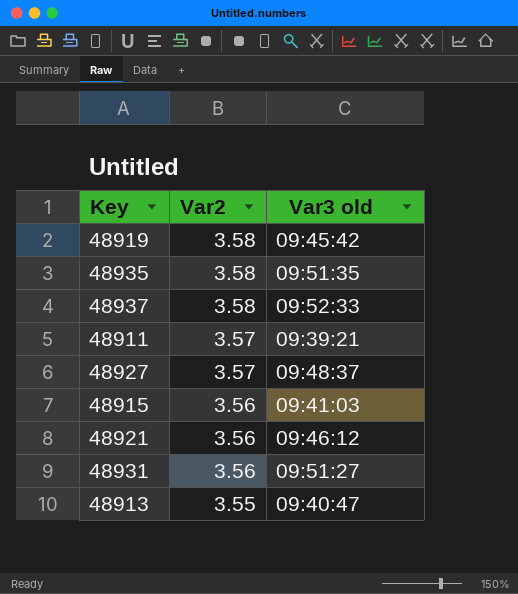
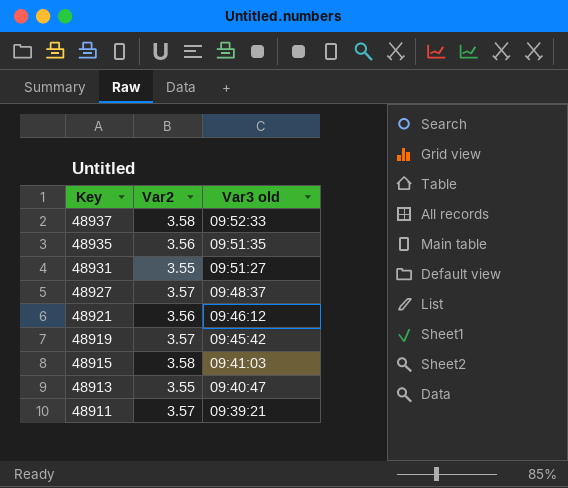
row order: Var2 descending -> Key descending
48935 | Var2: 3.58 -> 3.56
48931 | Var2: 3.56 -> 3.55
48919 | Var2: 3.58 -> 3.57
48915 | Var2: 3.56 -> 3.58

